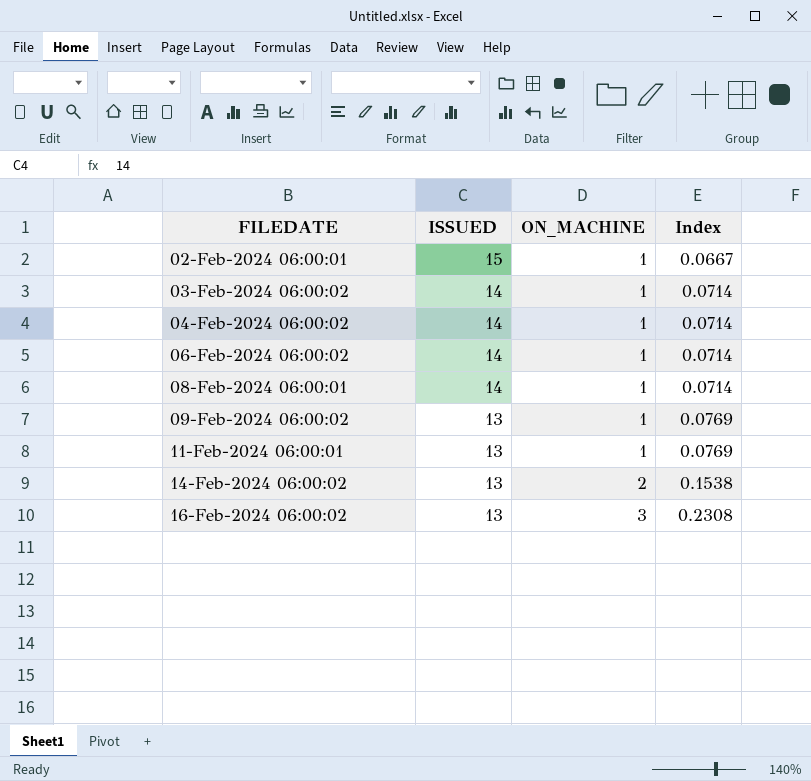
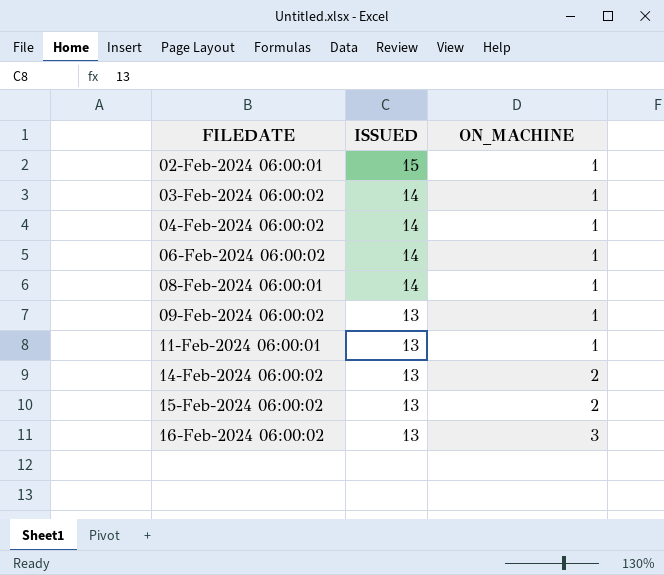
column Index | formula: [ON_MACHINE] / [ISSUED] -> none
row 15-Feb-2024 06:00:02: none -> 13 | 2

